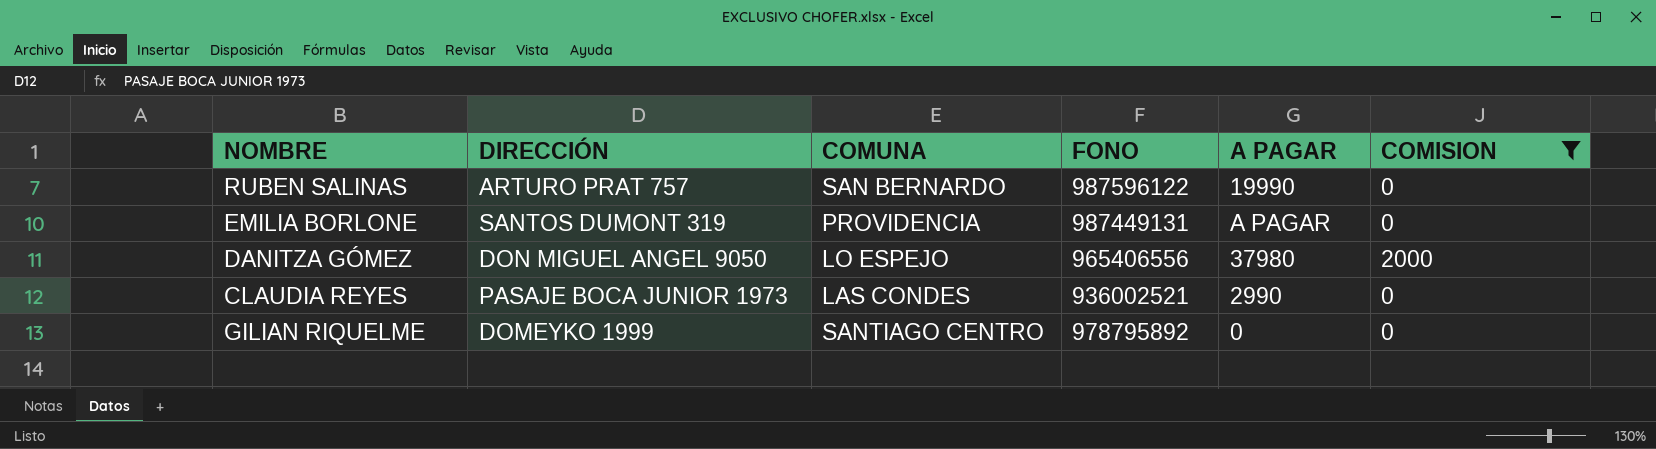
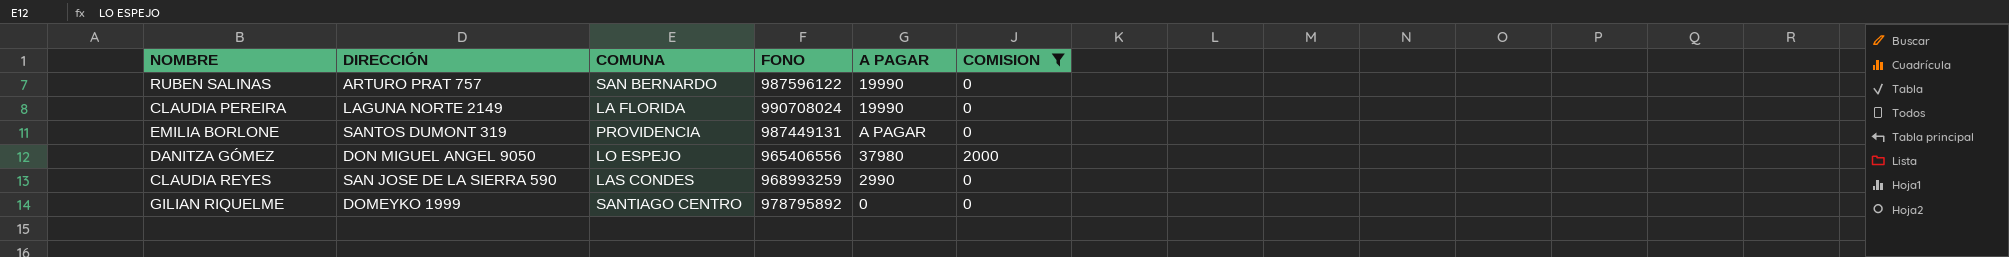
row CLAUDIA PEREIRA: none -> LAGUNA NORTE 2149 | LA FLORIDA | 990708024 | 19990 | 0
CLAUDIA REYES | DIRECCIÓN: PASAJE BOCA JUNIOR 1973 -> SAN JOSE DE LA SIERRA 590
CLAUDIA REYES | FONO: 936002521 -> 968993259

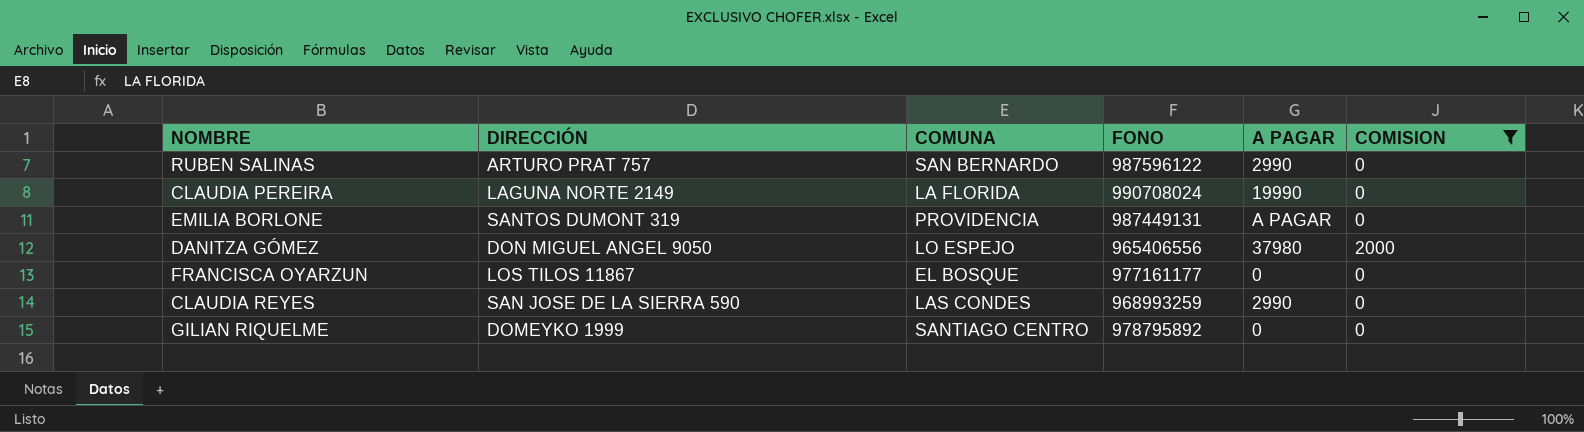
RUBEN SALINAS | A PAGAR: 19990 -> 2990
row FRANCISCA OYARZUN: none -> LOS TILOS 11867 | EL BOSQUE | 977161177 | 0 | 0

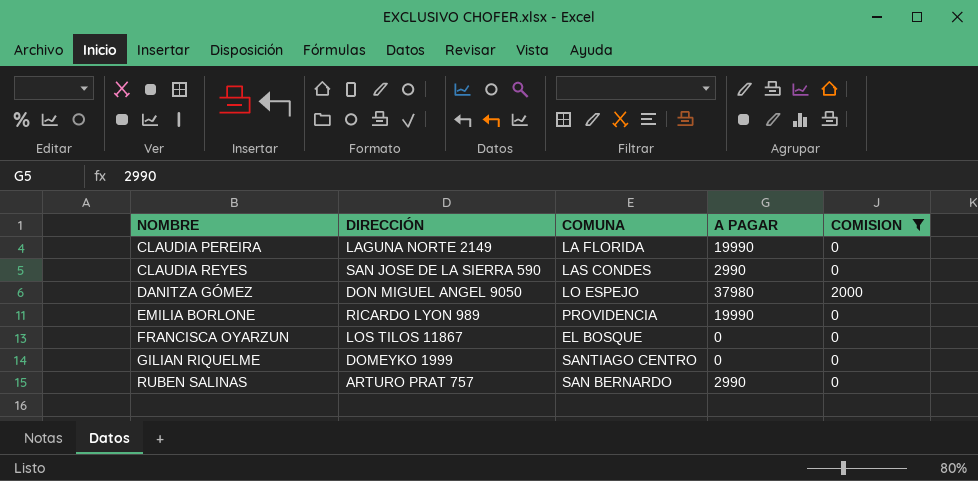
row order: none -> NOMBRE ascending
column FONO | position: 4 -> none
EMILIA BORLONE | DIRECCIÓN: SANTOS DUMONT 319 -> RICARDO LYON 989
EMILIA BORLONE | A PAGAR: A PAGAR -> 19990

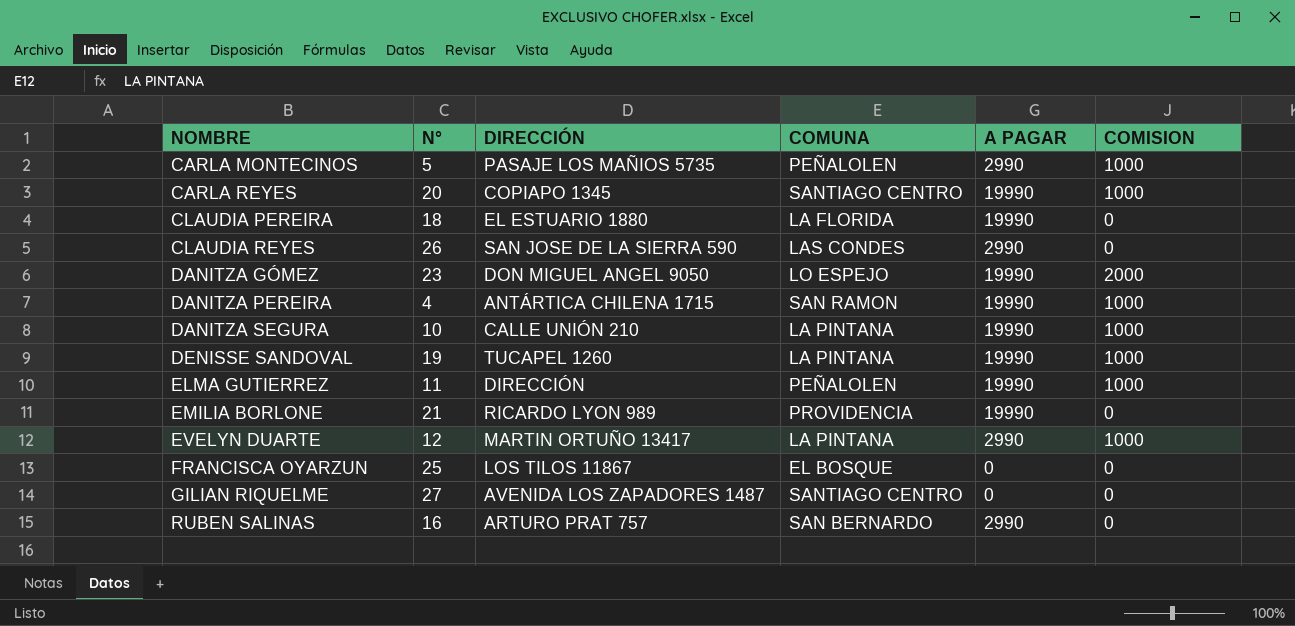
filter: COMISION != 1000 -> none
column N° | position: none -> 2
CLAUDIA PEREIRA | DIRECCIÓN: LAGUNA NORTE 2149 -> EL ESTUARIO 1880
DANITZA GÓMEZ | A PAGAR: 37980 -> 19990
GILIAN RIQUELME | DIRECCIÓN: DOMEYKO 1999 -> AVENIDA LOS ZAPADORES 1487

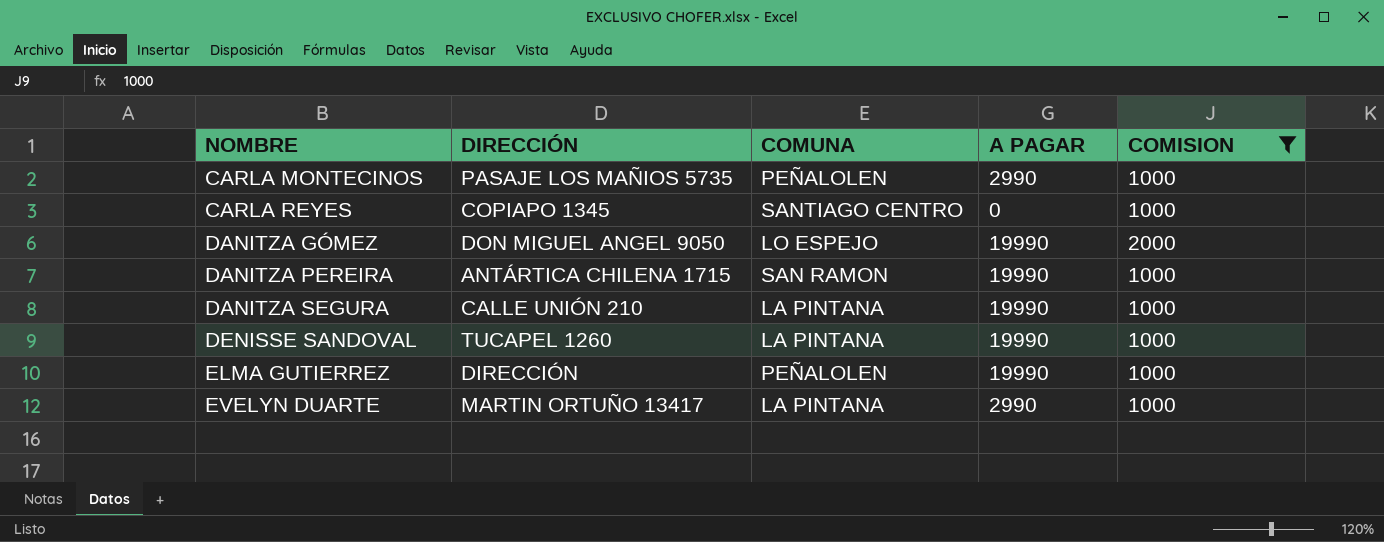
filter: none -> COMISION != 0
column N° | position: 2 -> none
CARLA REYES | A PAGAR: 19990 -> 0

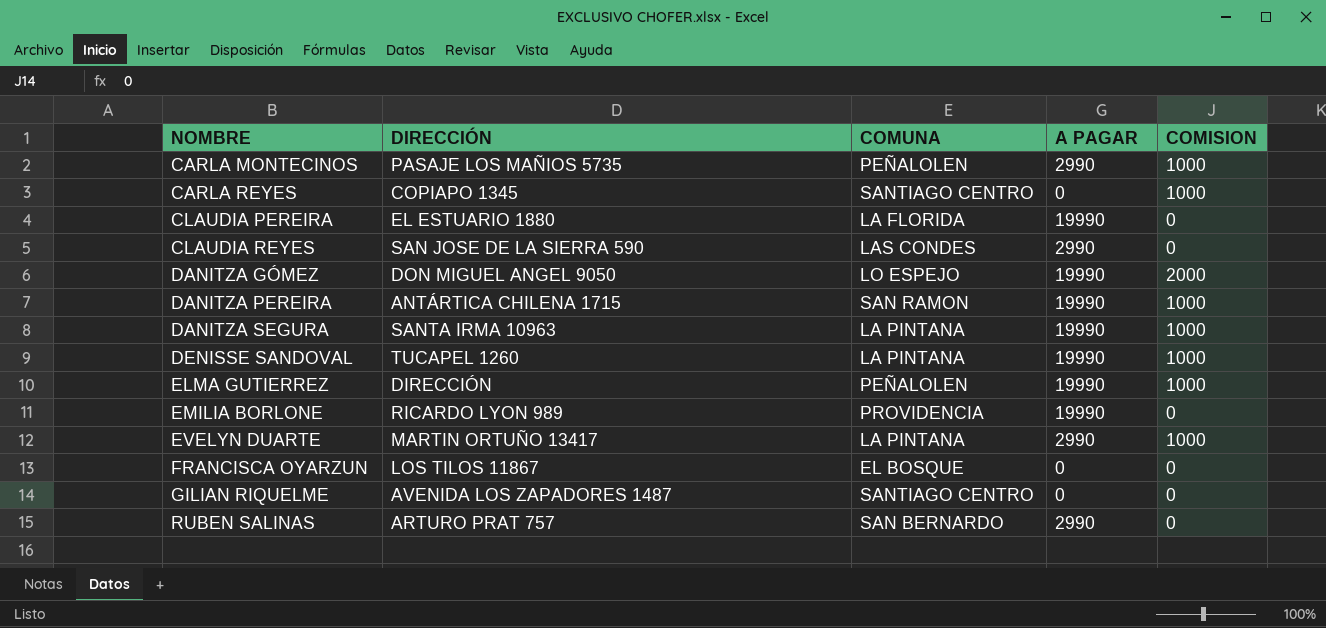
filter: COMISION != 0 -> none
DANITZA SEGURA | DIRECCIÓN: CALLE UNIÓN 210 -> SANTA IRMA 10963

